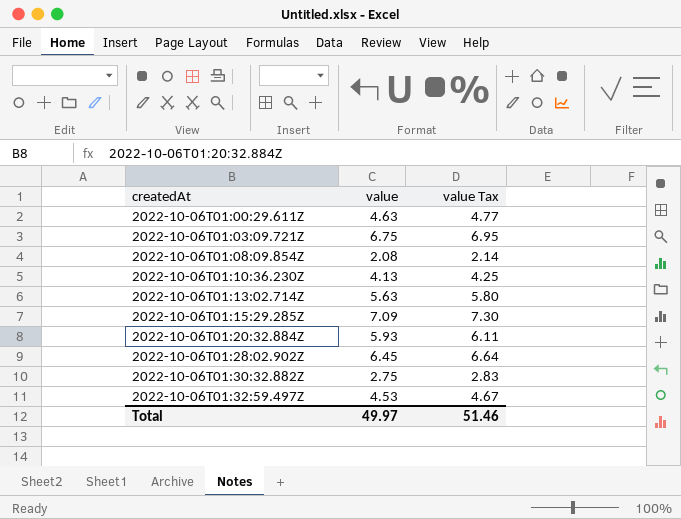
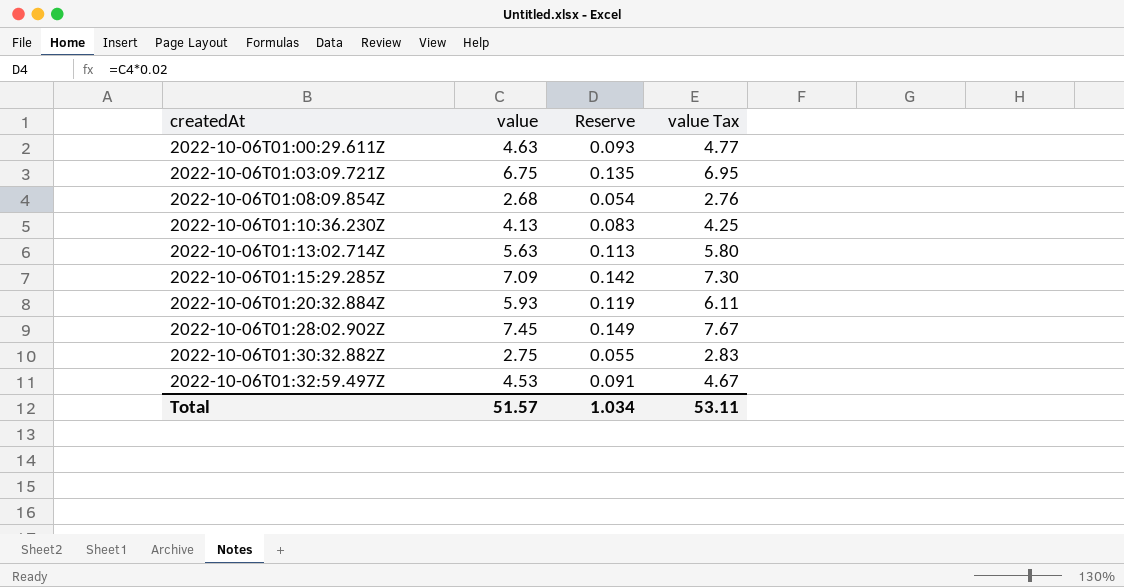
column Reserve | formula: none -> [value] * 0.02
2022-10-06T01:08:09.854Z | value: 2.08 -> 2.68
2022-10-06T01:08:09.854Z | value Tax: 2.14 -> 2.76
2022-10-06T01:28:02.902Z | value: 6.45 -> 7.45
2022-10-06T01:28:02.902Z | value Tax: 6.64 -> 7.67
Total | value: 49.97 -> 51.57
Total | value Tax: 51.46 -> 53.11

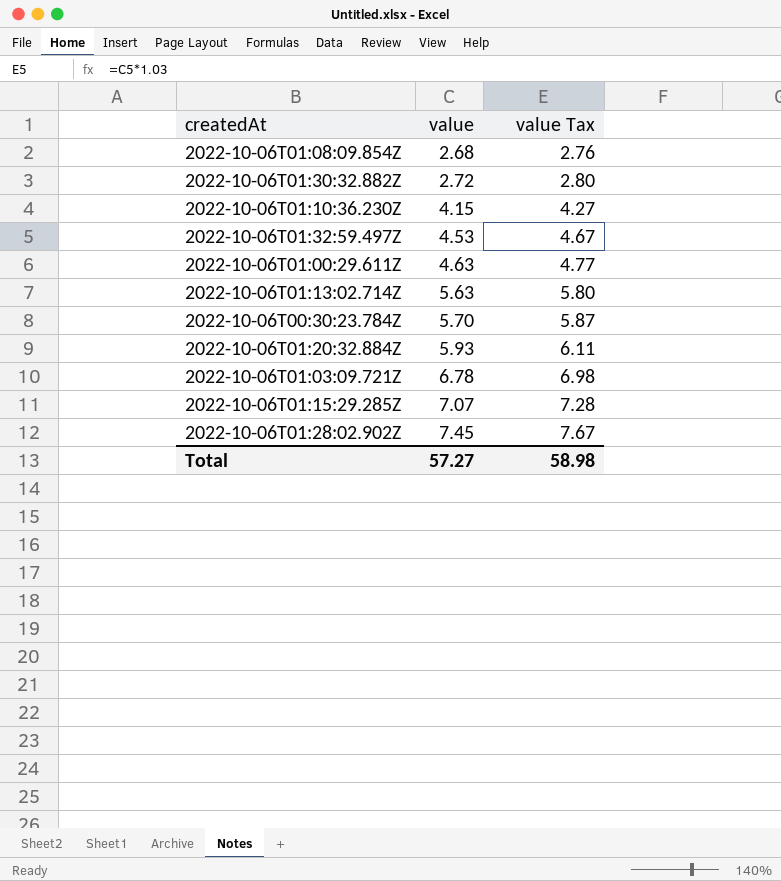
row order: createdAt ascending -> value ascending
column Reserve | formula: [value] * 0.02 -> none
2022-10-06T01:30:32.882Z | value: 2.75 -> 2.72
2022-10-06T01:30:32.882Z | value Tax: 2.83 -> 2.80
2022-10-06T01:10:36.230Z | value: 4.13 -> 4.15
2022-10-06T01:10:36.230Z | value Tax: 4.25 -> 4.27
row 2022-10-06T00:30:23.784Z: none -> 5.70 | 5.87
2022-10-06T01:03:09.721Z | value: 6.75 -> 6.78
2022-10-06T01:03:09.721Z | value Tax: 6.95 -> 6.98
2022-10-06T01:15:29.285Z | value: 7.09 -> 7.07
2022-10-06T01:15:29.285Z | value Tax: 7.30 -> 7.28
Total | value: 51.57 -> 57.27
Total | value Tax: 53.11 -> 58.98

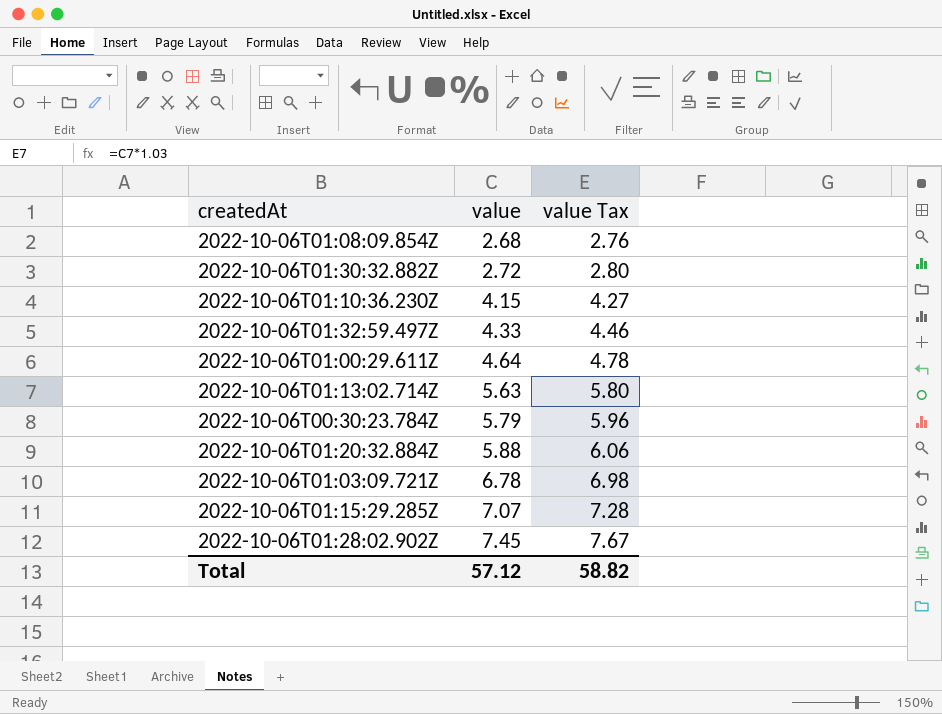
2022-10-06T01:32:59.497Z | value: 4.53 -> 4.33
2022-10-06T01:32:59.497Z | value Tax: 4.67 -> 4.46
2022-10-06T01:00:29.611Z | value: 4.63 -> 4.64
2022-10-06T01:00:29.611Z | value Tax: 4.77 -> 4.78
2022-10-06T00:30:23.784Z | value: 5.70 -> 5.79
2022-10-06T00:30:23.784Z | value Tax: 5.87 -> 5.96
2022-10-06T01:20:32.884Z | value: 5.93 -> 5.88
2022-10-06T01:20:32.884Z | value Tax: 6.11 -> 6.06
Total | value: 57.27 -> 57.12
Total | value Tax: 58.98 -> 58.82

